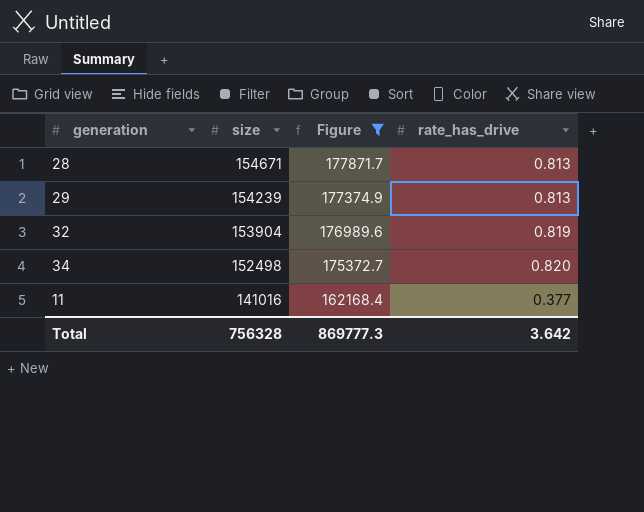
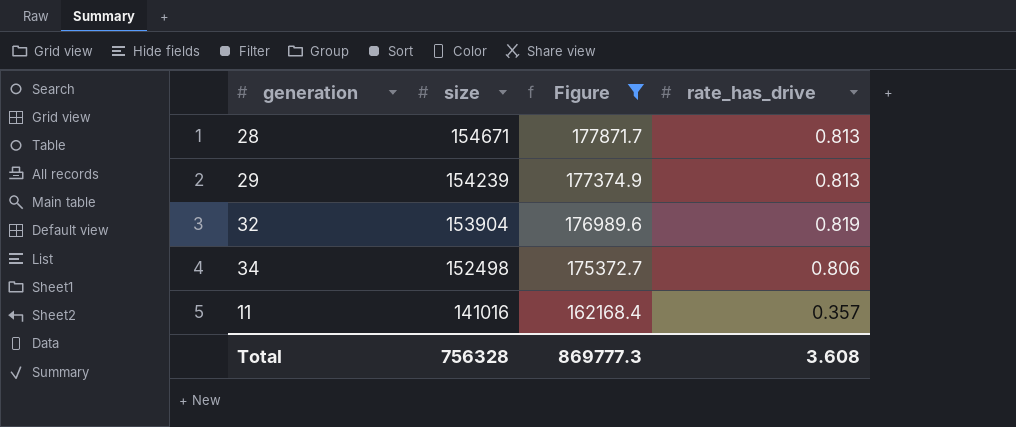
34 | rate_has_drive: 0.820 -> 0.806
11 | rate_has_drive: 0.377 -> 0.357
Total | rate_has_drive: 3.642 -> 3.608

